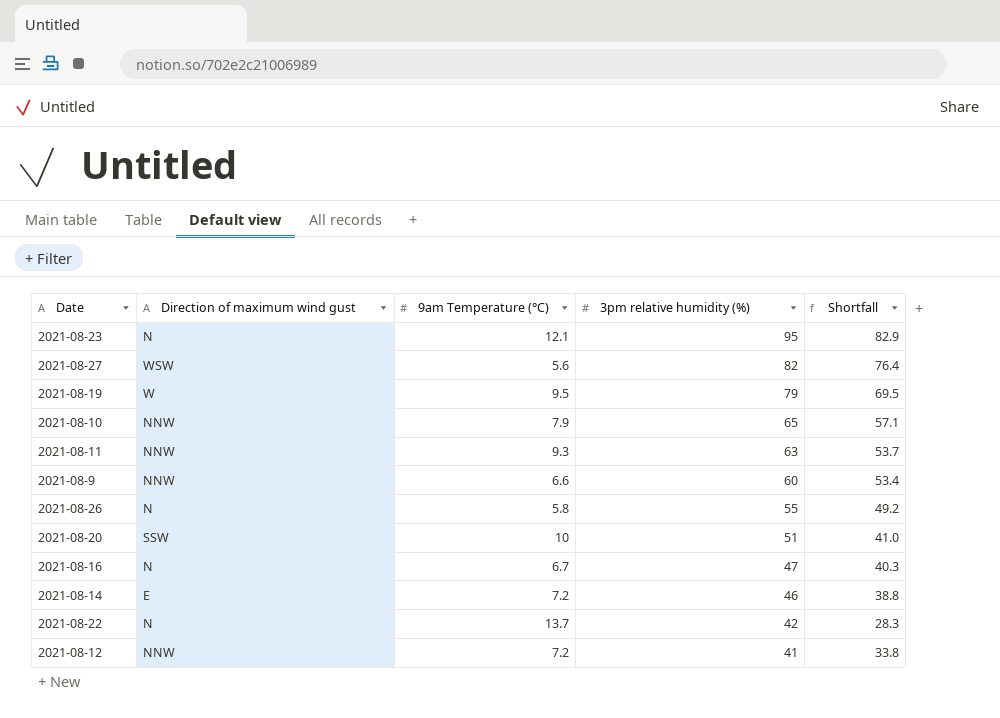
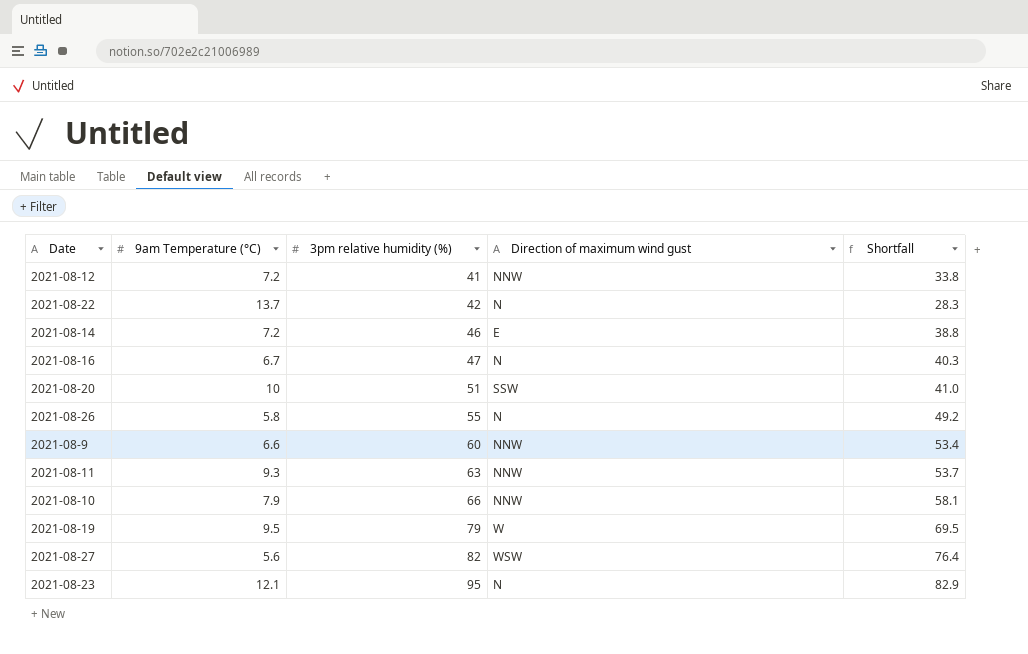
row order: 3pm relative humidity (%) descending -> 3pm relative humidity (%) ascending
column Direction of maximum wind gust | position: 2 -> 4
2021-08-10 | 3pm relative humidity (%): 65 -> 66
2021-08-10 | Shortfall: 57.1 -> 58.1

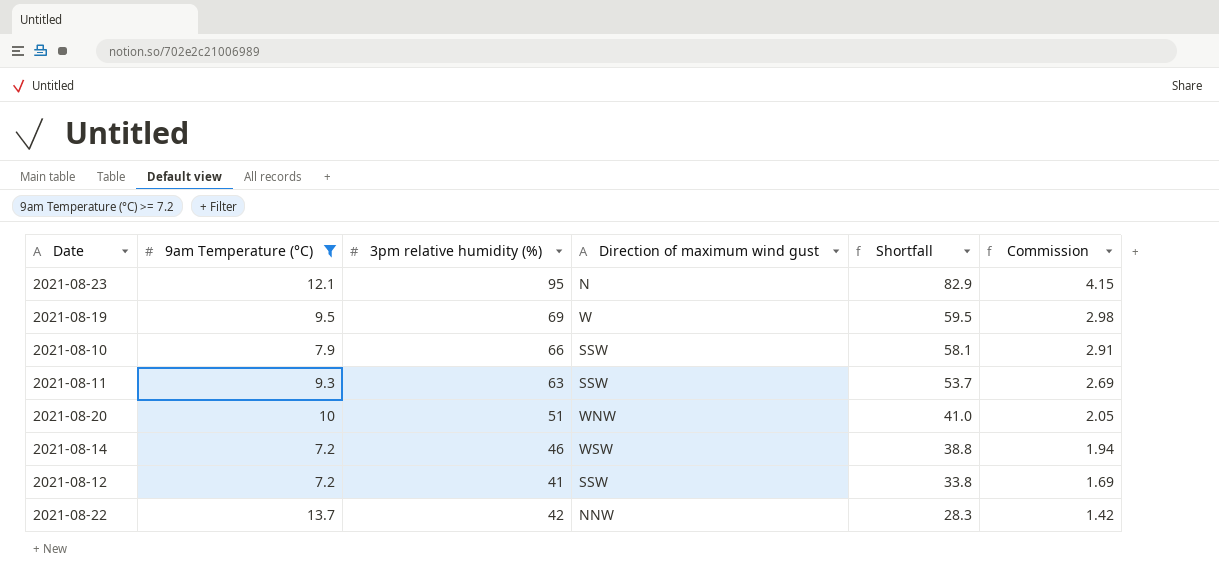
filter: none -> 9am Temperature (°C) >= 7.2
row order: 3pm relative humidity (%) ascending -> Shortfall descending
column Commission | formula: none -> [Shortfall] * 0.05
2021-08-19 | 3pm relative humidity (%): 79 -> 69
2021-08-19 | Shortfall: 69.5 -> 59.5
2021-08-10 | Direction of maximum wind gust: NNW -> SSW
2021-08-11 | Direction of maximum wind gust: NNW -> SSW
2021-08-20 | Direction of maximum wind gust: SSW -> WNW
2021-08-14 | Direction of maximum wind gust: E -> WSW
2021-08-12 | Direction of maximum wind gust: NNW -> SSW
2021-08-22 | Direction of maximum wind gust: N -> NNW

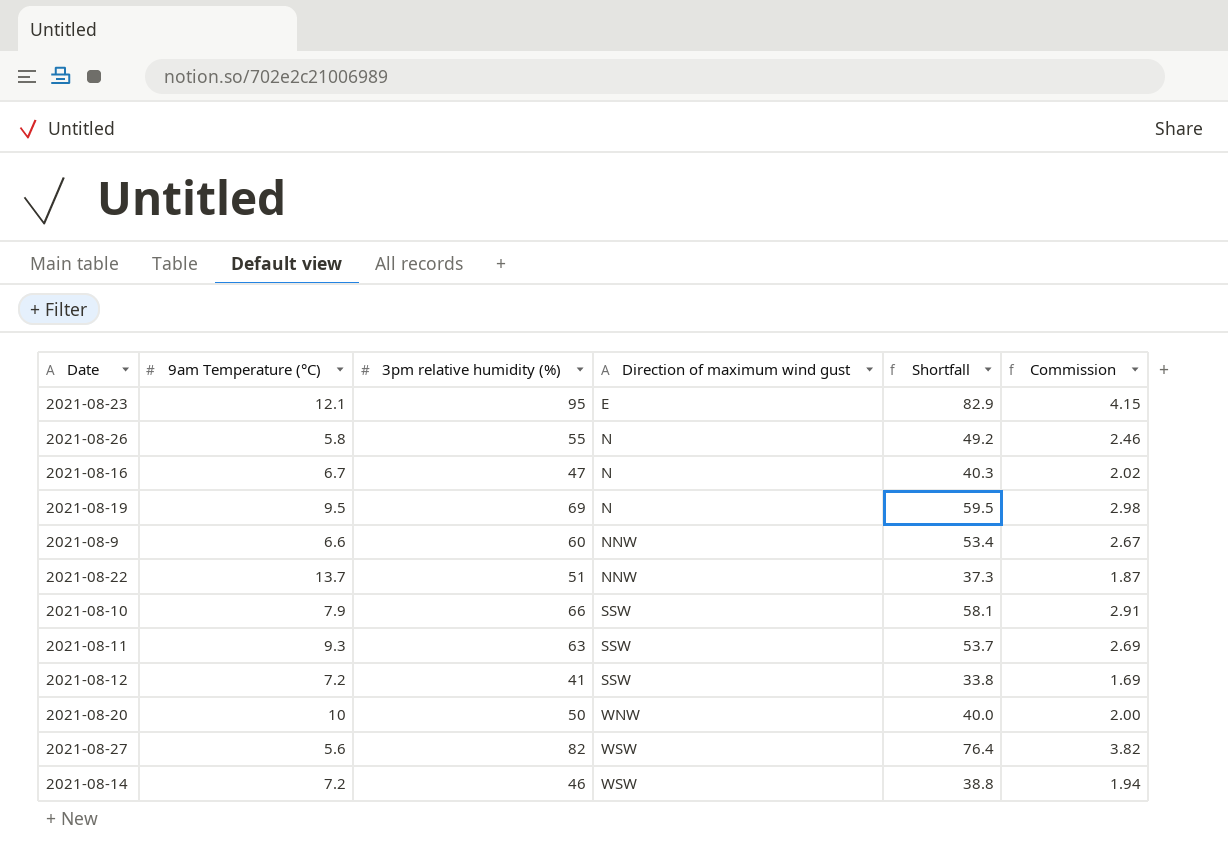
filter: 9am Temperature (°C) >= 7.2 -> none
row order: Shortfall descending -> Direction of maximum wind gust ascending
2021-08-23 | Direction of maximum wind gust: N -> E
2021-08-19 | Direction of maximum wind gust: W -> N
2021-08-22 | 3pm relative humidity (%): 42 -> 51
2021-08-22 | Shortfall: 28.3 -> 37.3
2021-08-22 | Commission: 1.42 -> 1.87
2021-08-20 | 3pm relative humidity (%): 51 -> 50
2021-08-20 | Shortfall: 41.0 -> 40.0
2021-08-20 | Commission: 2.05 -> 2.00

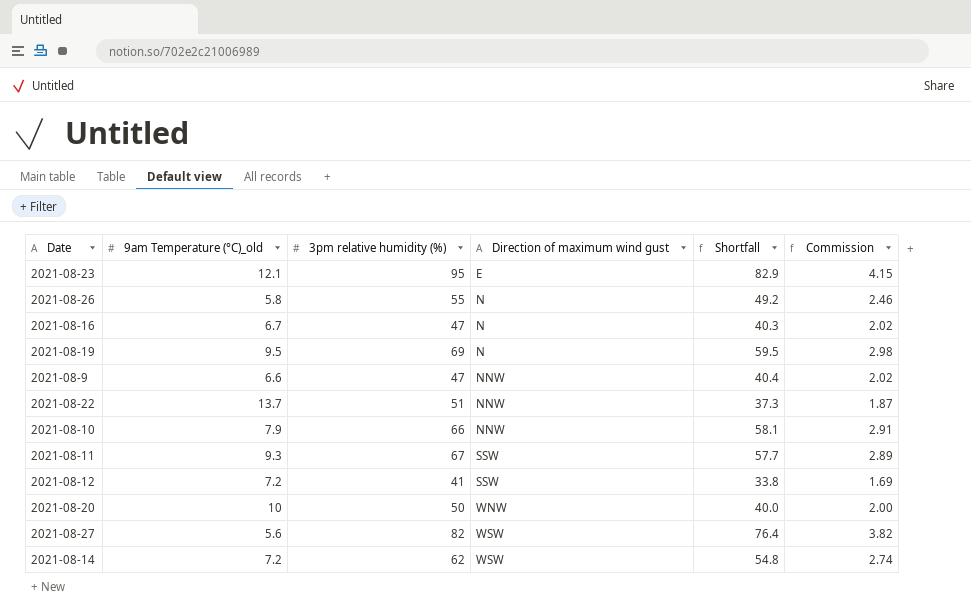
column name: 9am Temperature (°C) -> 9am Temperature (°C)_old
2021-08-9 | 3pm relative humidity (%): 60 -> 47
2021-08-9 | Shortfall: 53.4 -> 40.4
2021-08-9 | Commission: 2.67 -> 2.02
2021-08-10 | Direction of maximum wind gust: SSW -> NNW
2021-08-11 | 3pm relative humidity (%): 63 -> 67
2021-08-11 | Shortfall: 53.7 -> 57.7
2021-08-11 | Commission: 2.69 -> 2.89
2021-08-14 | 3pm relative humidity (%): 46 -> 62
2021-08-14 | Shortfall: 38.8 -> 54.8
2021-08-14 | Commission: 1.94 -> 2.74

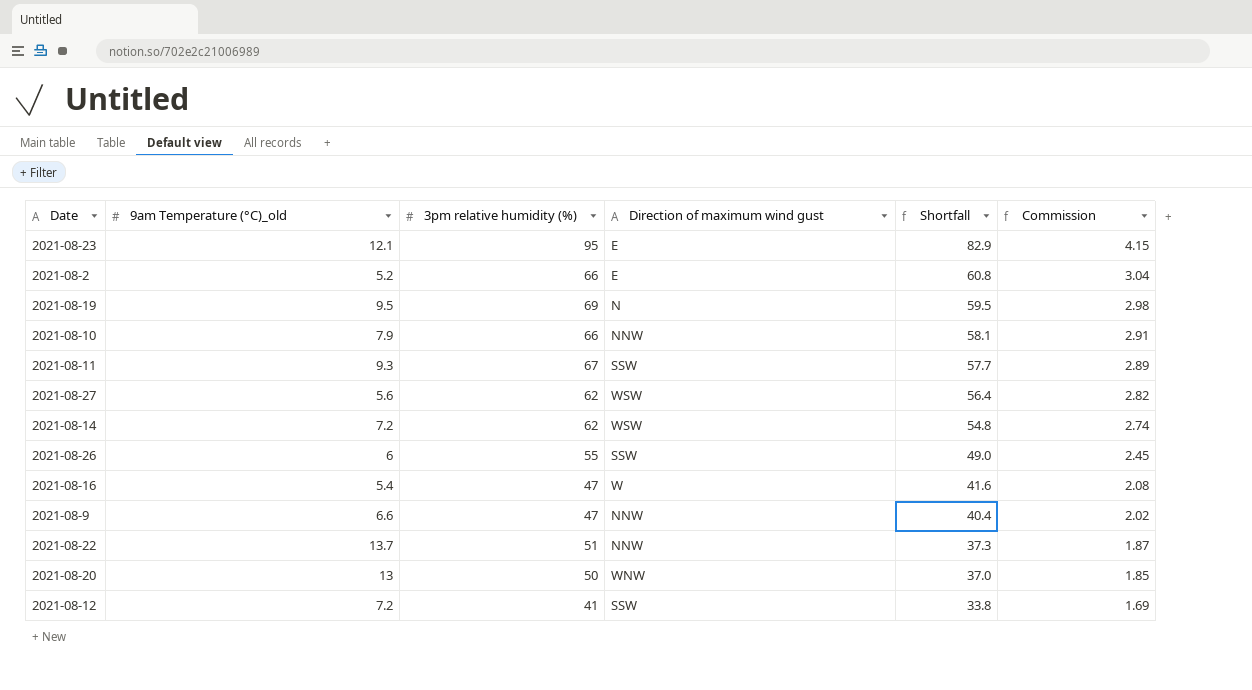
row order: Direction of maximum wind gust ascending -> Shortfall descending
row 2021-08-2: none -> 5.2 | 66 | E | 60.8 | 3.04
2021-08-27 | 3pm relative humidity (%): 82 -> 62
2021-08-27 | Shortfall: 76.4 -> 56.4
2021-08-27 | Commission: 3.82 -> 2.82
2021-08-26 | 9am Temperature (°C)_old: 5.8 -> 6
2021-08-26 | Direction of maximum wind gust: N -> SSW
2021-08-26 | Shortfall: 49.2 -> 49.0
2021-08-26 | Commission: 2.46 -> 2.45
2021-08-16 | 9am Temperature (°C)_old: 6.7 -> 5.4
2021-08-16 | Direction of maximum wind gust: N -> W
2021-08-16 | Shortfall: 40.3 -> 41.6
2021-08-16 | Commission: 2.02 -> 2.08
2021-08-20 | 9am Temperature (°C)_old: 10 -> 13
2021-08-20 | Shortfall: 40.0 -> 37.0
2021-08-20 | Commission: 2.00 -> 1.85

